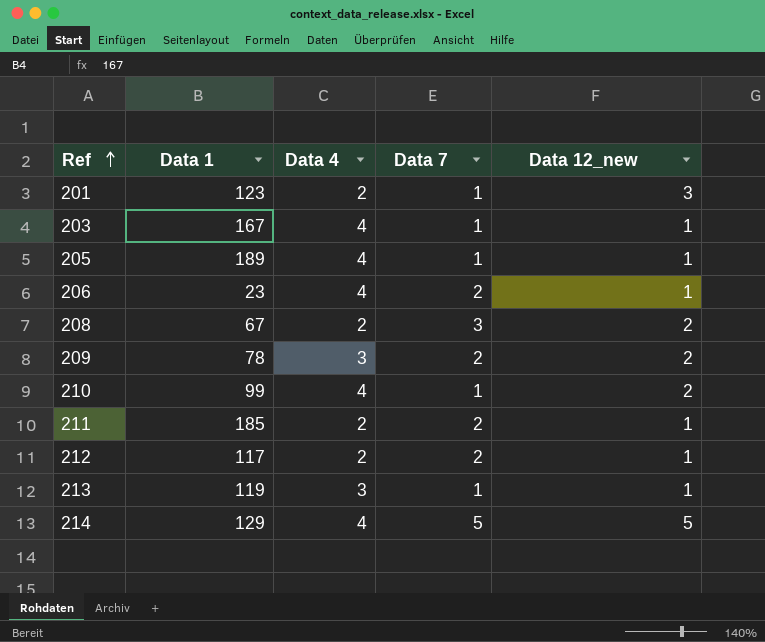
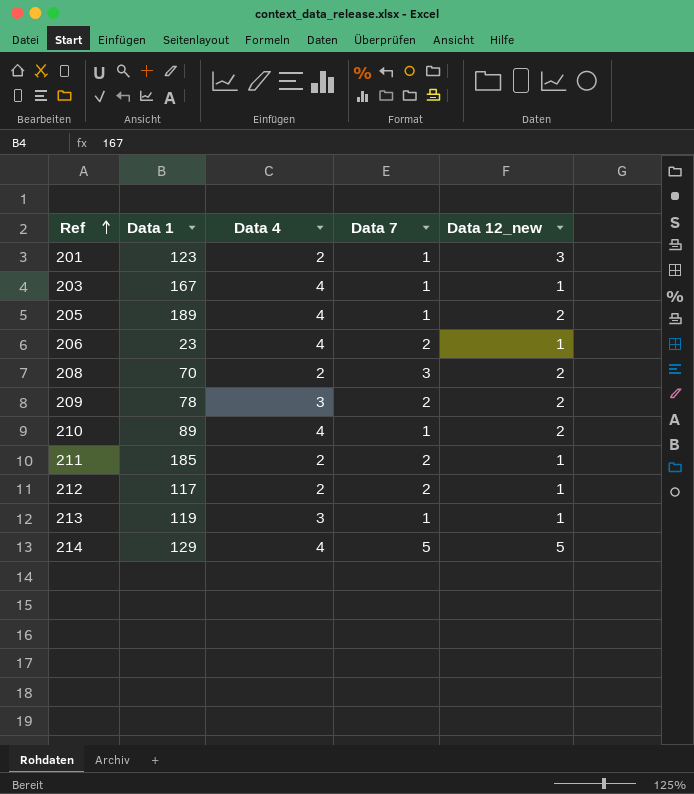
205 | Data 12_new: 1 -> 2
208 | Data 1: 67 -> 70
210 | Data 1: 99 -> 89

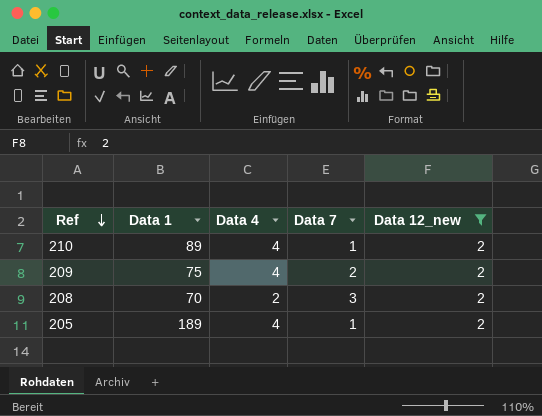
filter: none -> Data 12_new = 2
row order: Ref ascending -> Ref descending
209 | Data 1: 78 -> 75
209 | Data 4: 3 -> 4

